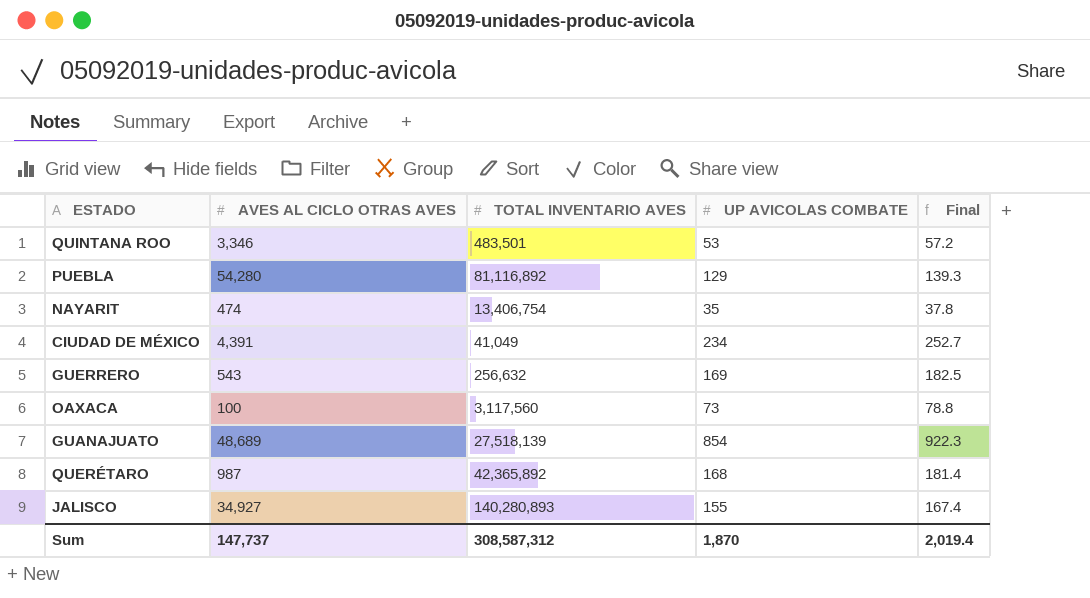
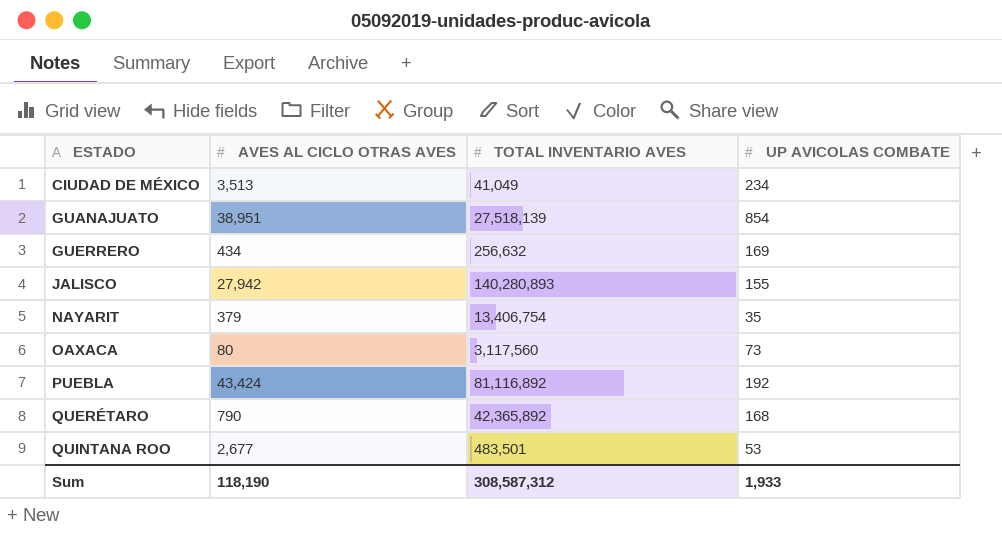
row order: none -> ESTADO ascending
column Final | formula: [UP AVICOLAS COMBATE] * 1.08 -> none
CIUDAD DE MÉXICO | AVES AL CICLO OTRAS AVES: 4,391 -> 3,513
GUANAJUATO | AVES AL CICLO OTRAS AVES: 48,689 -> 38,951
GUERRERO | AVES AL CICLO OTRAS AVES: 543 -> 434
JALISCO | AVES AL CICLO OTRAS AVES: 34,927 -> 27,942
NAYARIT | AVES AL CICLO OTRAS AVES: 474 -> 379
OAXACA | AVES AL CICLO OTRAS AVES: 100 -> 80
PUEBLA | AVES AL CICLO OTRAS AVES: 54,280 -> 43,424
PUEBLA | UP AVICOLAS COMBATE: 129 -> 192
QUERÉTARO | AVES AL CICLO OTRAS AVES: 987 -> 790
QUINTANA ROO | AVES AL CICLO OTRAS AVES: 3,346 -> 2,677
Sum | AVES AL CICLO OTRAS AVES: 147,737 -> 118,190
Sum | UP AVICOLAS COMBATE: 1,870 -> 1,933

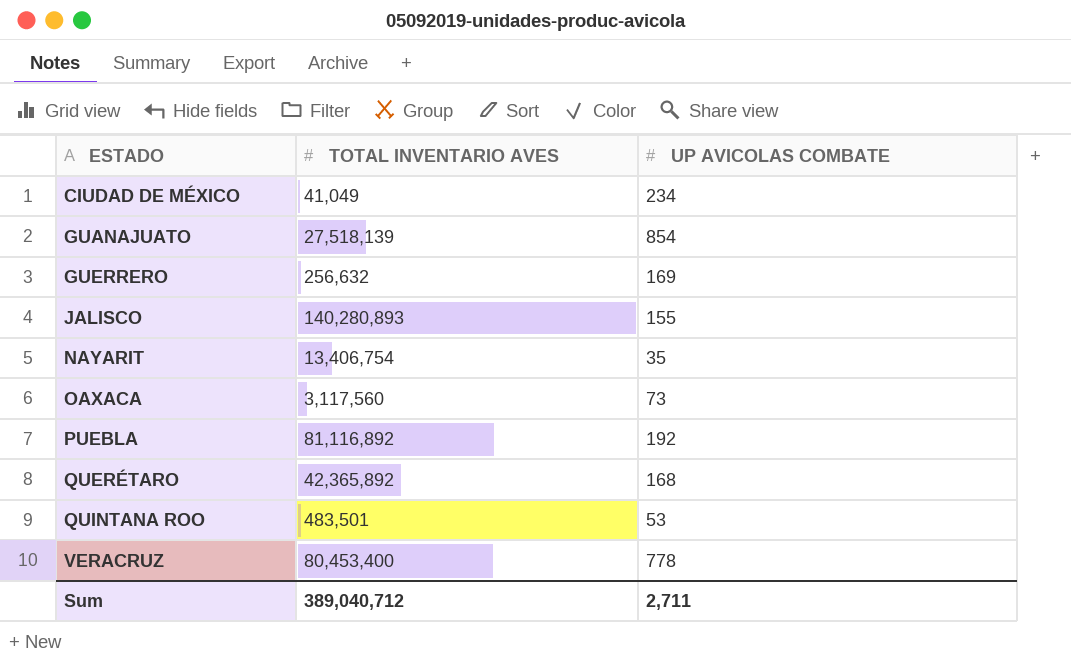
column AVES AL CICLO OTRAS AVES | position: 2 -> none
row VERACRUZ: none -> 80,453,400 | 778
Sum | TOTAL INVENTARIO AVES: 308,587,312 -> 389,040,712
Sum | UP AVICOLAS COMBATE: 1,933 -> 2,711

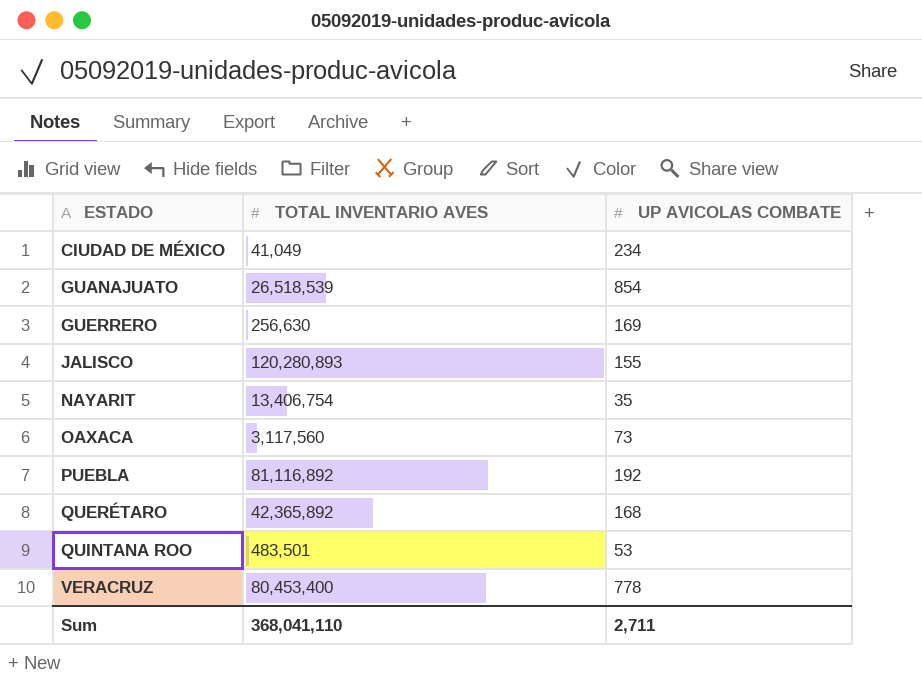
GUANAJUATO | TOTAL INVENTARIO AVES: 27,518,139 -> 26,518,539
GUERRERO | TOTAL INVENTARIO AVES: 256,632 -> 256,630
JALISCO | TOTAL INVENTARIO AVES: 140,280,893 -> 120,280,893
Sum | TOTAL INVENTARIO AVES: 389,040,712 -> 368,041,110

